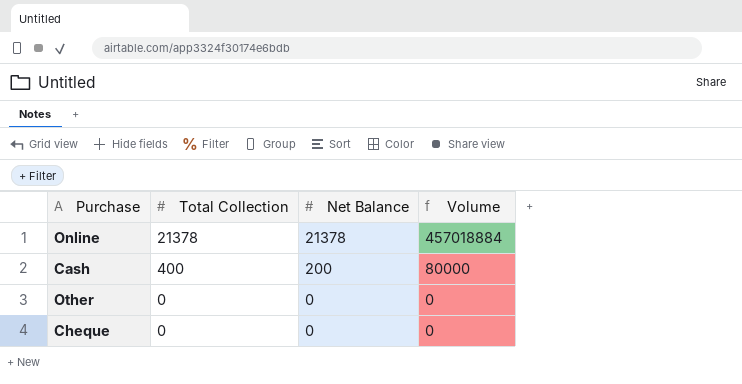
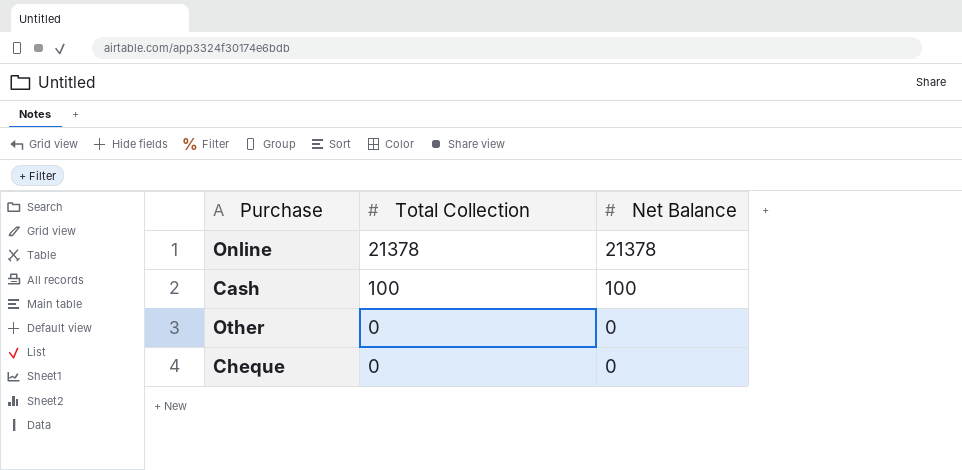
column Volume | formula: [Total Collection] * [Net Balance] -> none
Cash | Total Collection: 400 -> 100
Cash | Net Balance: 200 -> 100

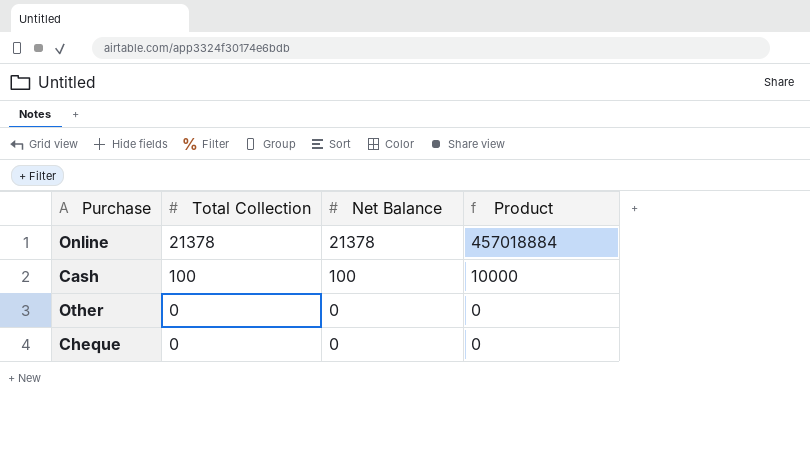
column Product | formula: none -> [Total Collection] * [Net Balance]

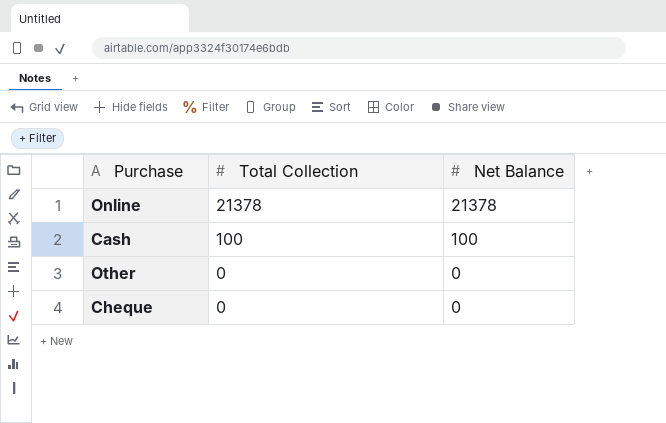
column Product | formula: [Total Collection] * [Net Balance] -> none

